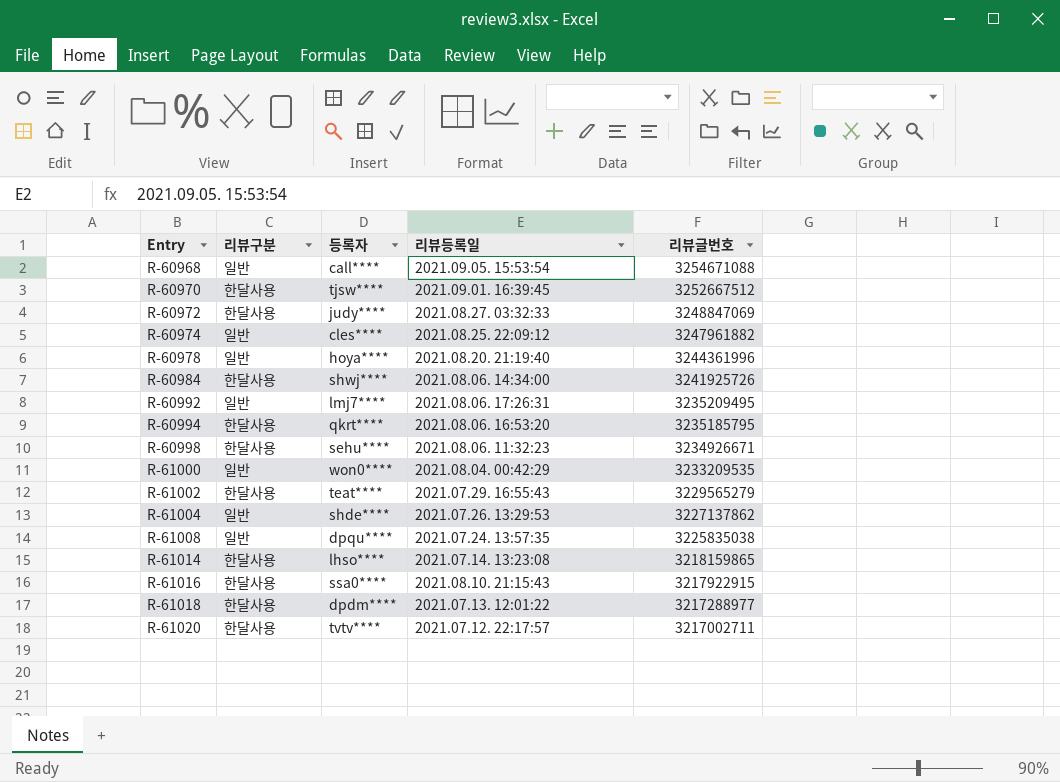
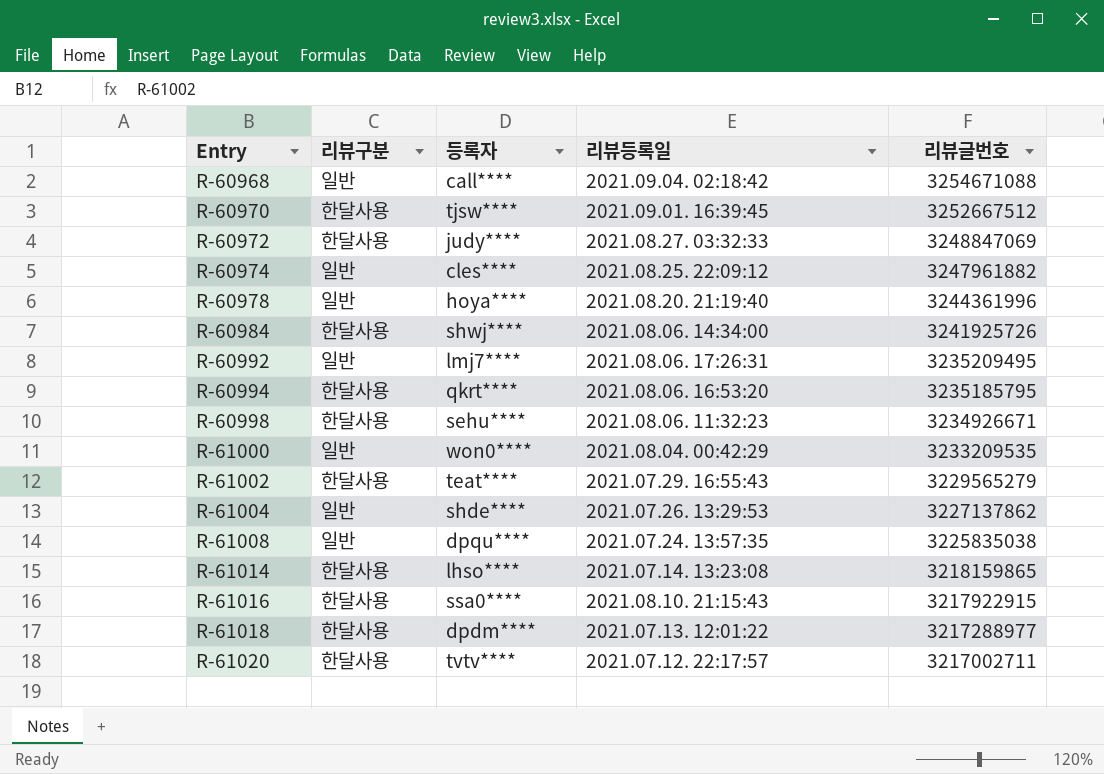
R-60968 | 리뷰등록일: 2021.09.05. 15:53:54 -> 2021.09.04. 02:18:42

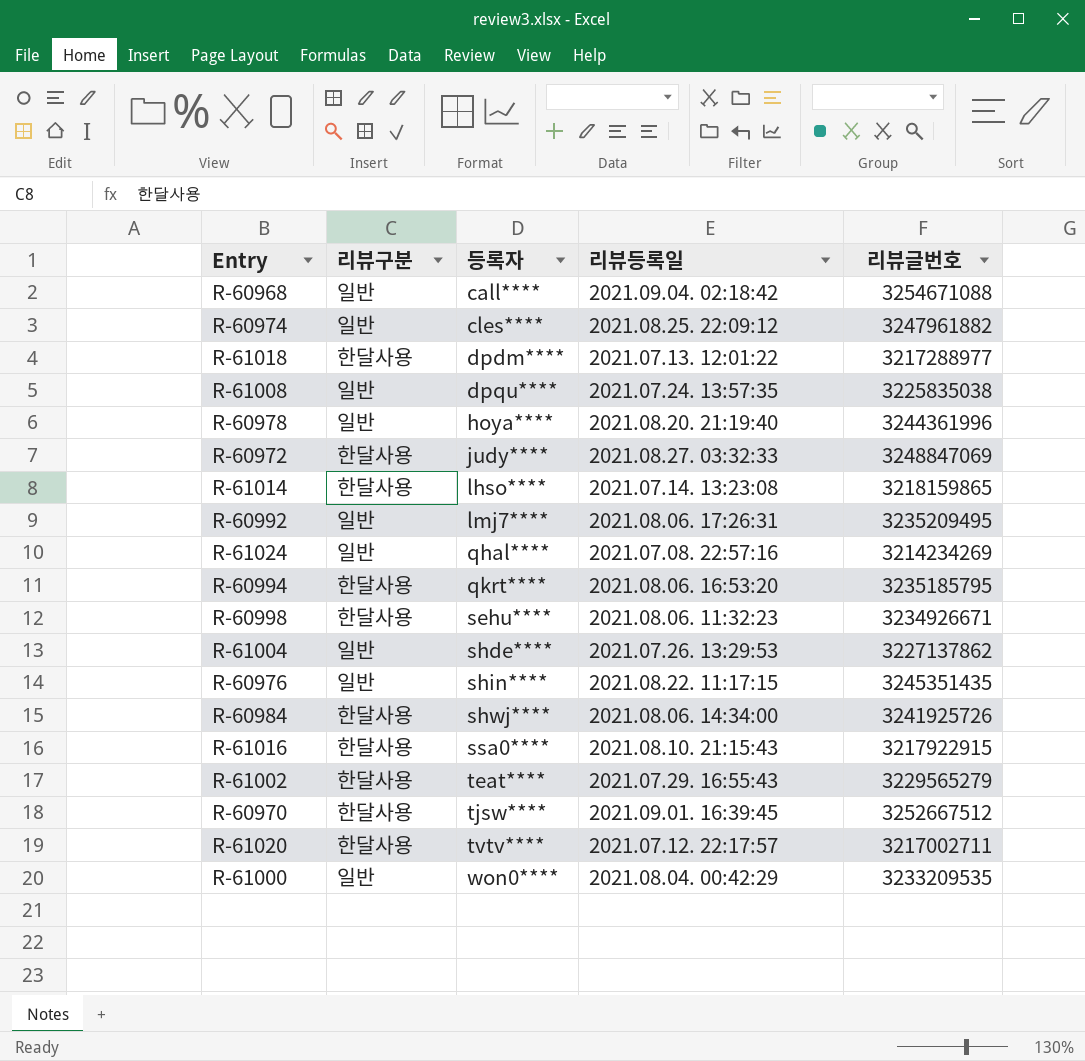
row order: Entry ascending -> 등록자 ascending
row R-61024: none -> 일반 | qhal**** | 2021.07.08. 22:57:16 | 3214234269
row R-60976: none -> 일반 | shin**** | 2021.08.22. 11:17:15 | 3245351435

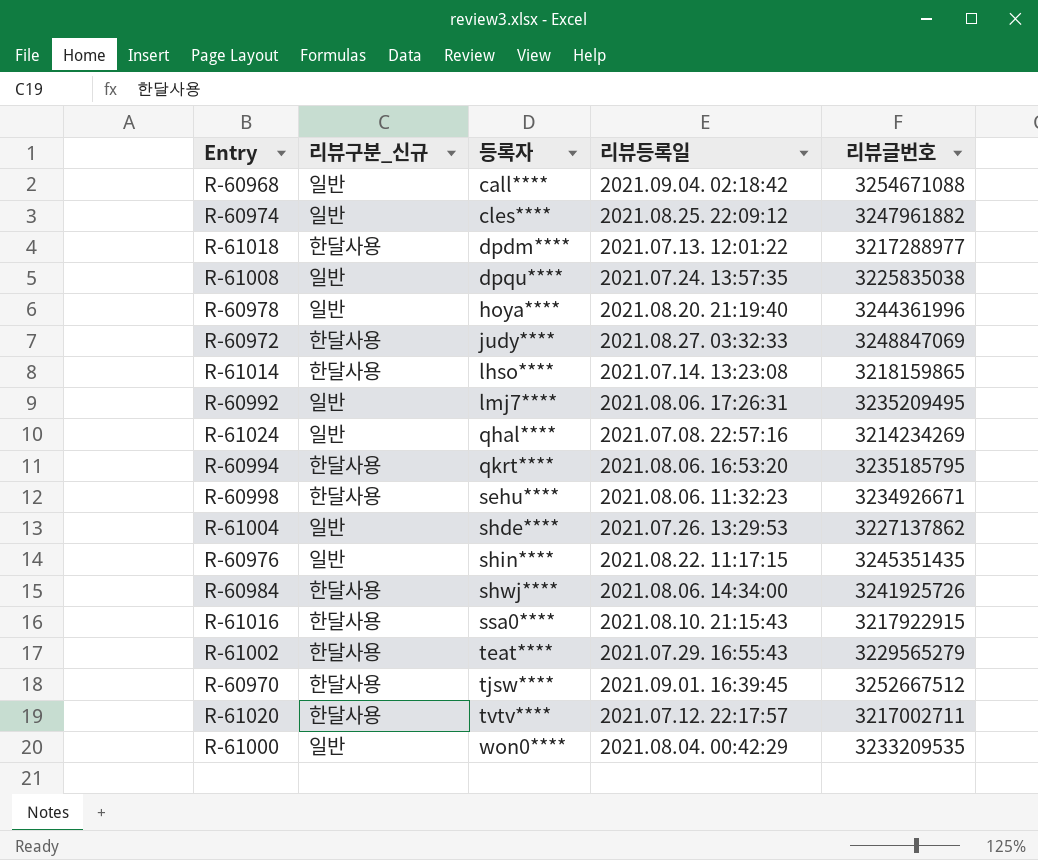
column name: 리뷰구분 -> 리뷰구분_신규

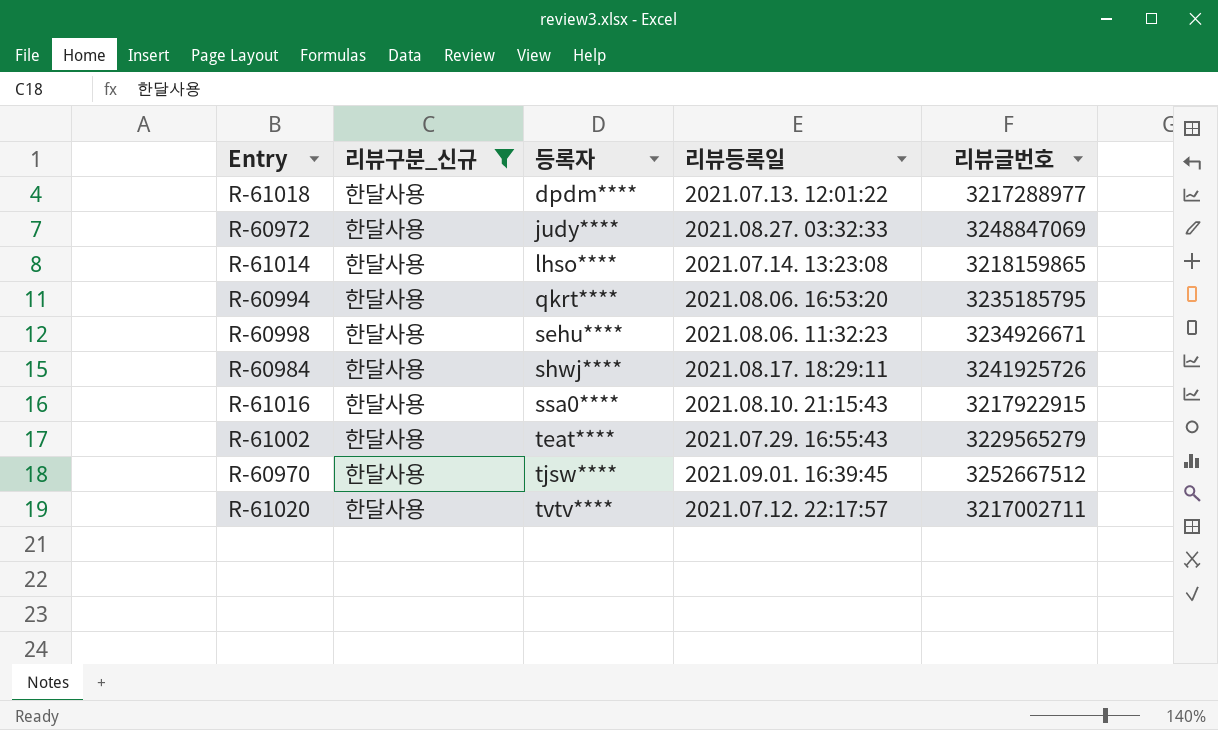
filter: none -> 리뷰구분_신규 = 한달사용
R-60984 | 리뷰등록일: 2021.08.06. 14:34:00 -> 2021.08.17. 18:29:11

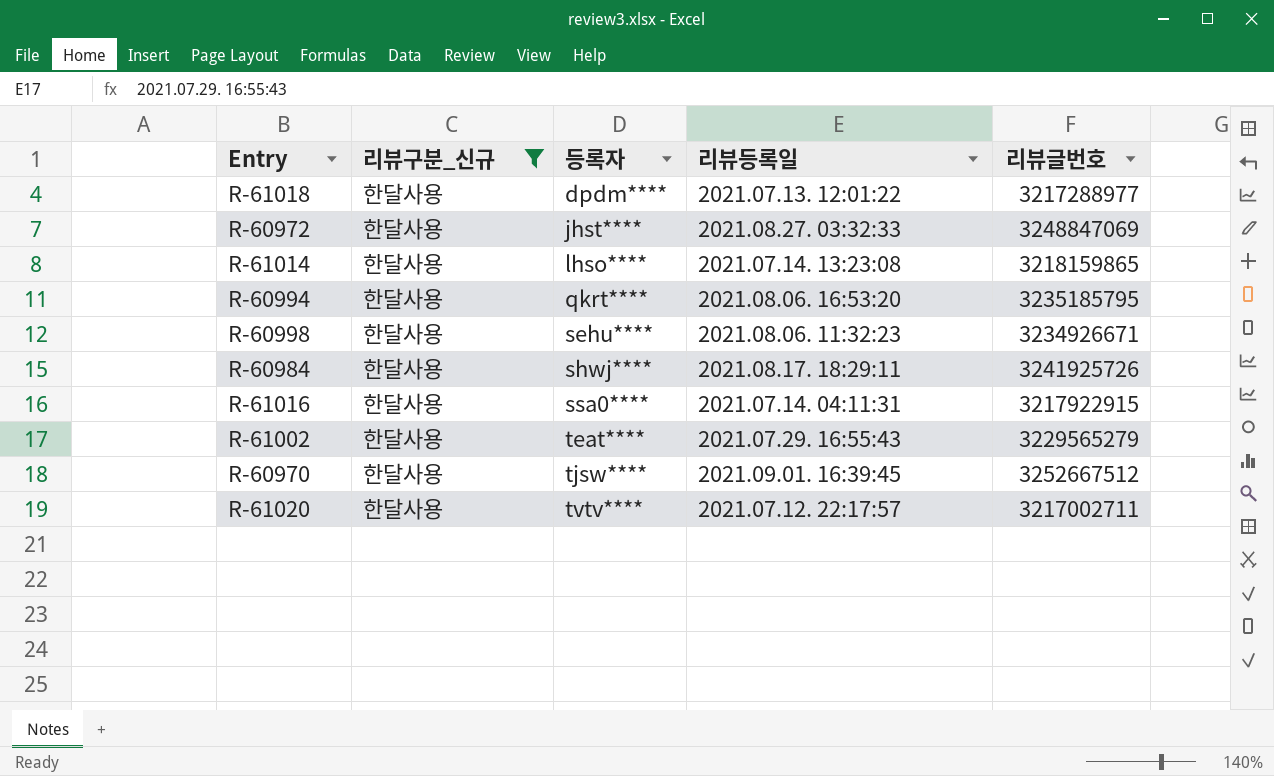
R-60972 | 등록자: judy**** -> jhst****
R-61016 | 리뷰등록일: 2021.08.10. 21:15:43 -> 2021.07.14. 04:11:31

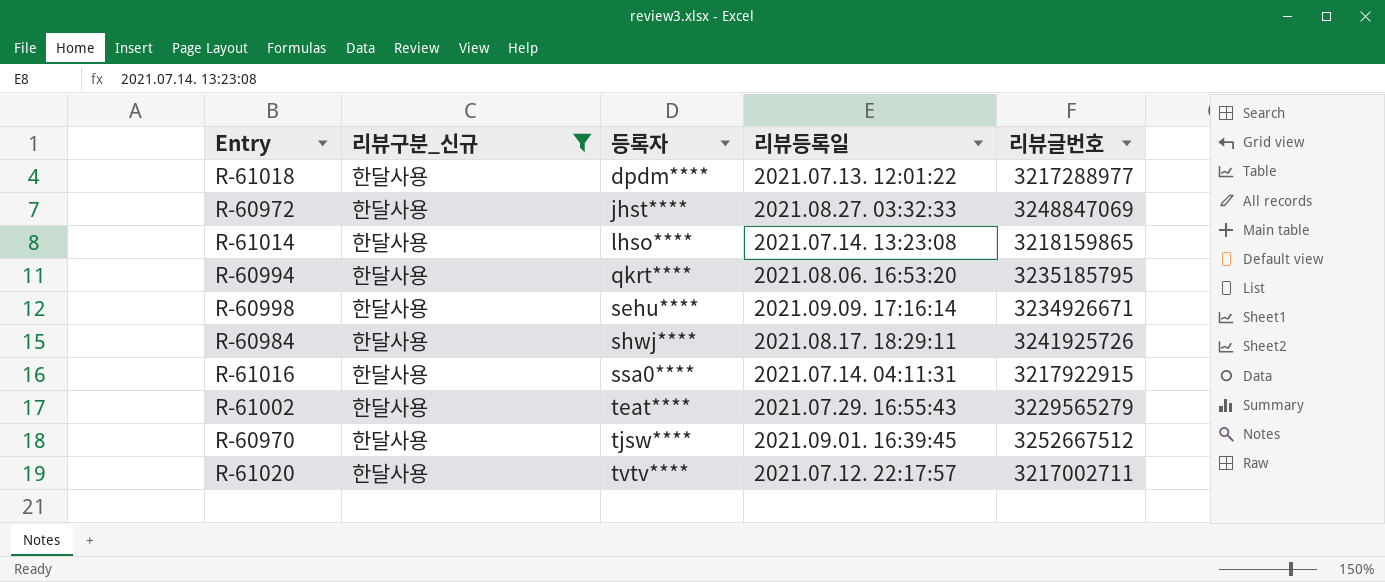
R-60998 | 리뷰등록일: 2021.08.06. 11:32:23 -> 2021.09.09. 17:16:14

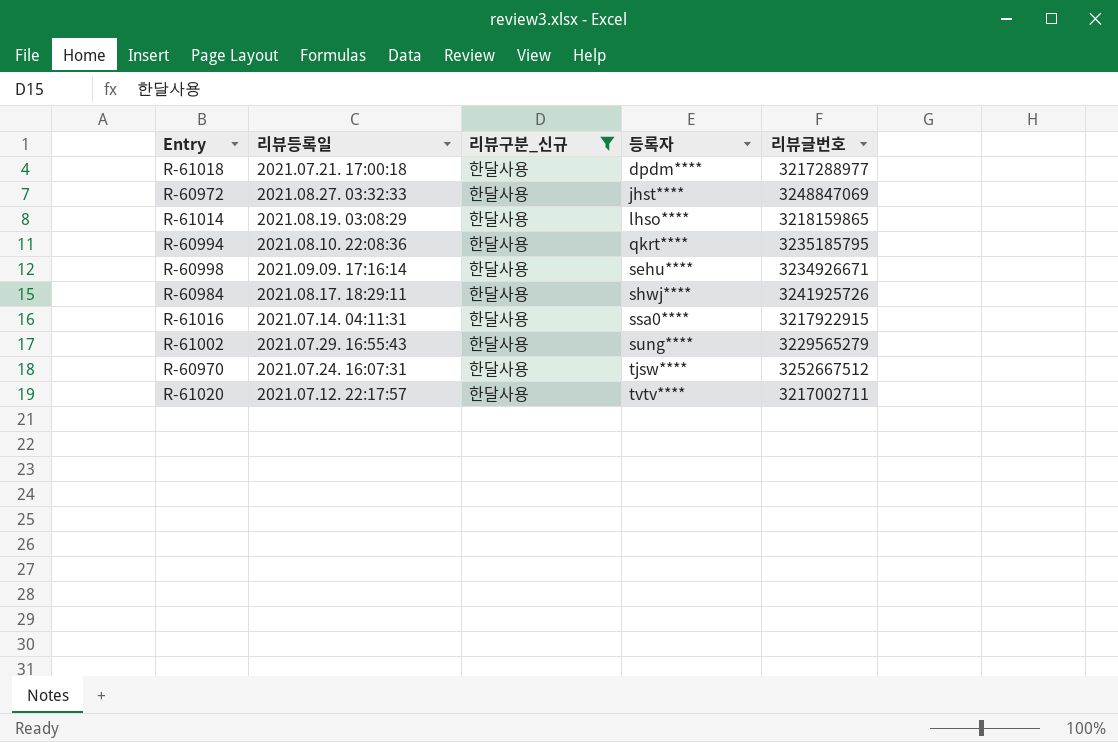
column 리뷰등록일 | position: 4 -> 2
R-61018 | 리뷰등록일: 2021.07.13. 12:01:22 -> 2021.07.21. 17:00:18
R-61014 | 리뷰등록일: 2021.07.14. 13:23:08 -> 2021.08.19. 03:08:29
R-60994 | 리뷰등록일: 2021.08.06. 16:53:20 -> 2021.08.10. 22:08:36
R-61002 | 등록자: teat**** -> sung****
R-60970 | 리뷰등록일: 2021.09.01. 16:39:45 -> 2021.07.24. 16:07:31

